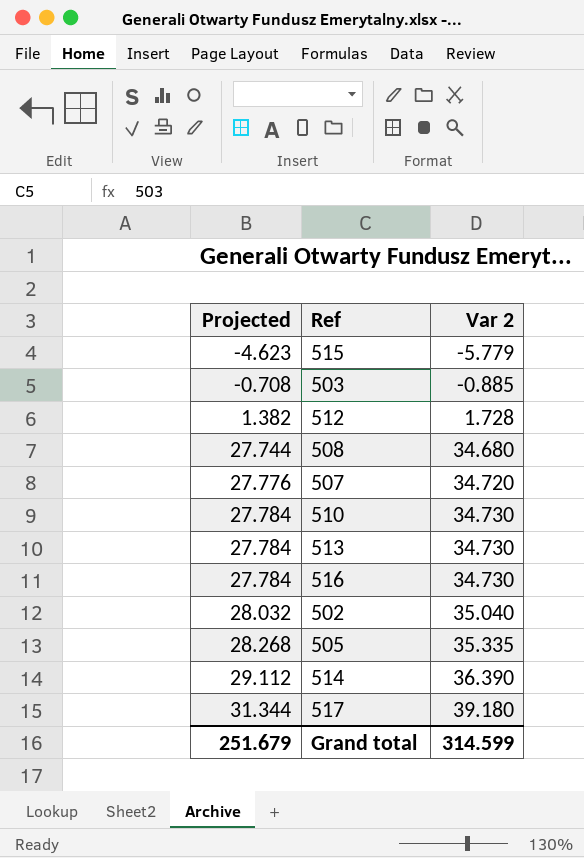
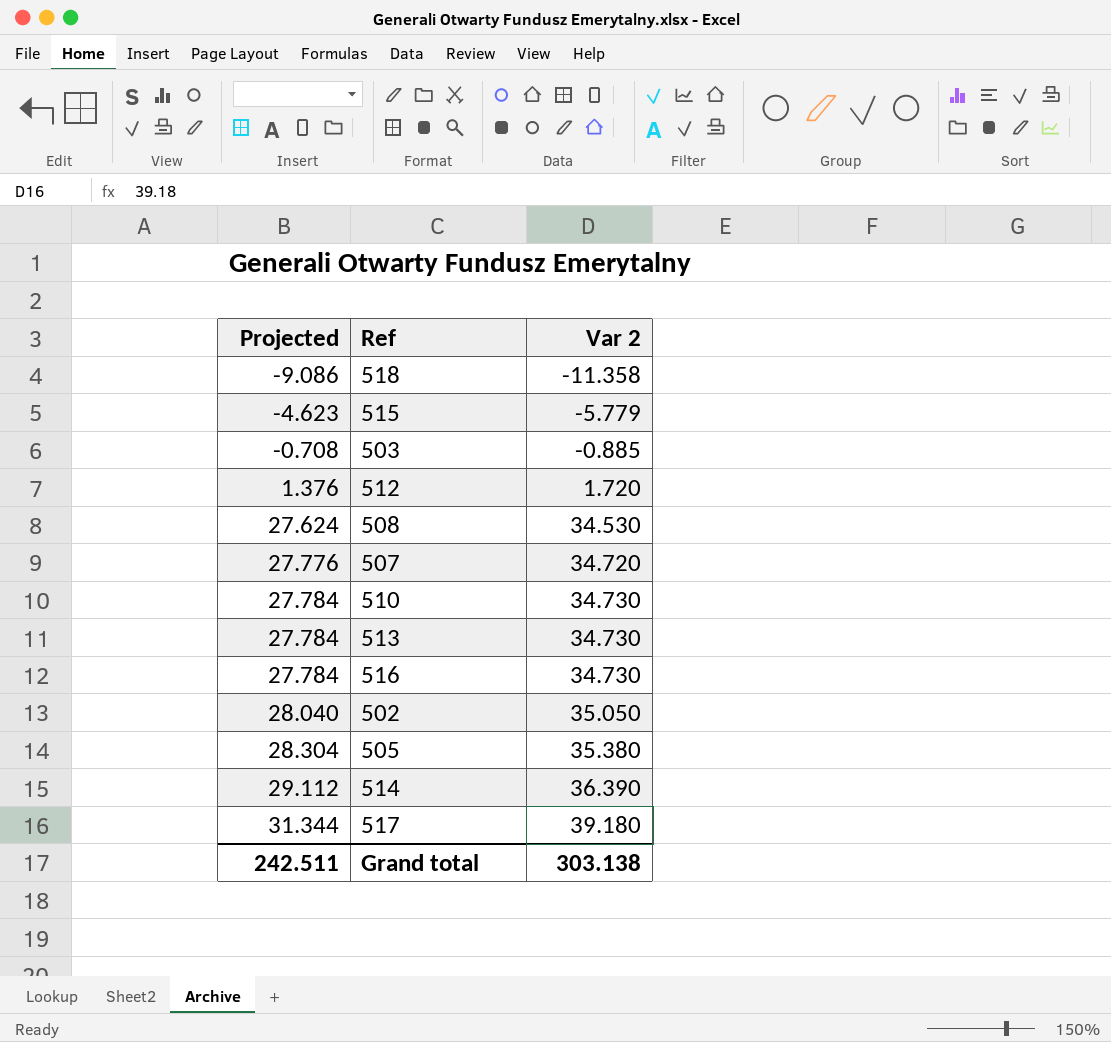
row 518: none -> -9.086 | -11.358
512 | Projected: 1.382 -> 1.376
512 | Var 2: 1.728 -> 1.720
508 | Projected: 27.744 -> 27.624
508 | Var 2: 34.680 -> 34.530
502 | Projected: 28.032 -> 28.040
502 | Var 2: 35.040 -> 35.050
505 | Projected: 28.268 -> 28.304
505 | Var 2: 35.335 -> 35.380
Grand total | Projected: 251.679 -> 242.511
Grand total | Var 2: 314.599 -> 303.138

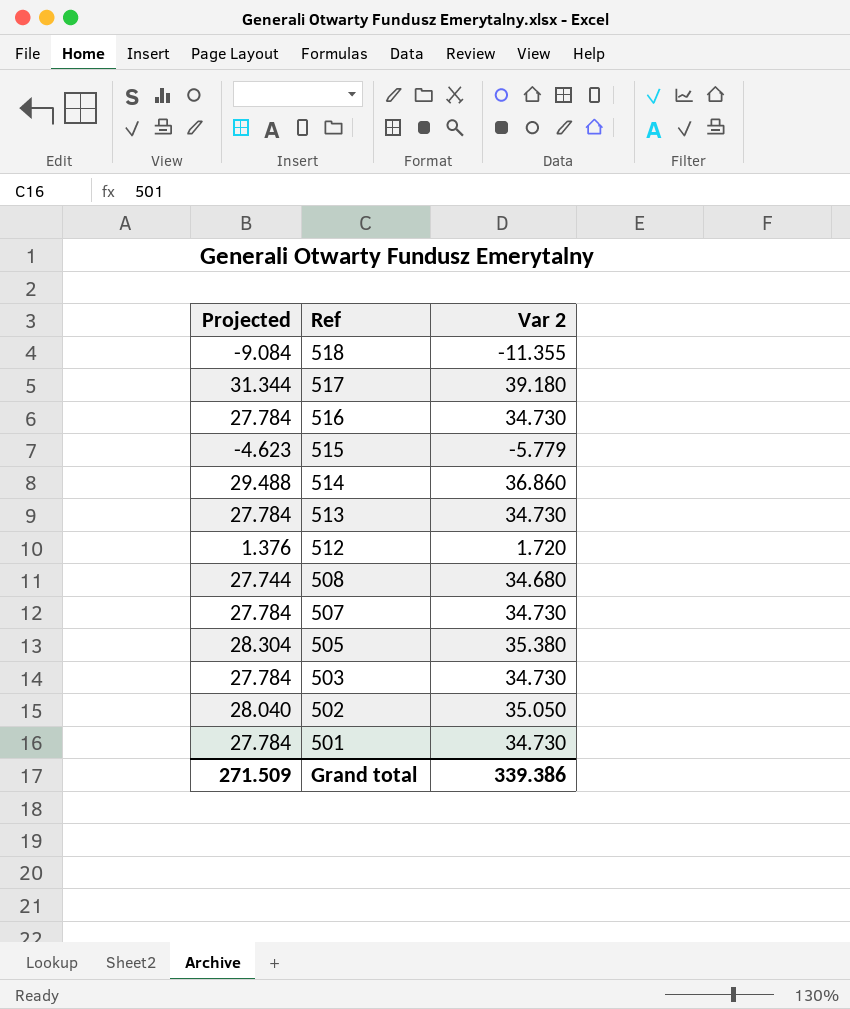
row order: Projected ascending -> Ref descending
row 510: 27.784 | 34.730 -> none
518 | Projected: -9.086 -> -9.084
518 | Var 2: -11.358 -> -11.355
514 | Projected: 29.112 -> 29.488
514 | Var 2: 36.390 -> 36.860
508 | Projected: 27.624 -> 27.744
508 | Var 2: 34.530 -> 34.680
507 | Projected: 27.776 -> 27.784
507 | Var 2: 34.720 -> 34.730
503 | Projected: -0.708 -> 27.784
503 | Var 2: -0.885 -> 34.730
row 501: none -> 27.784 | 34.730
Grand total | Projected: 242.511 -> 271.509
Grand total | Var 2: 303.138 -> 339.386

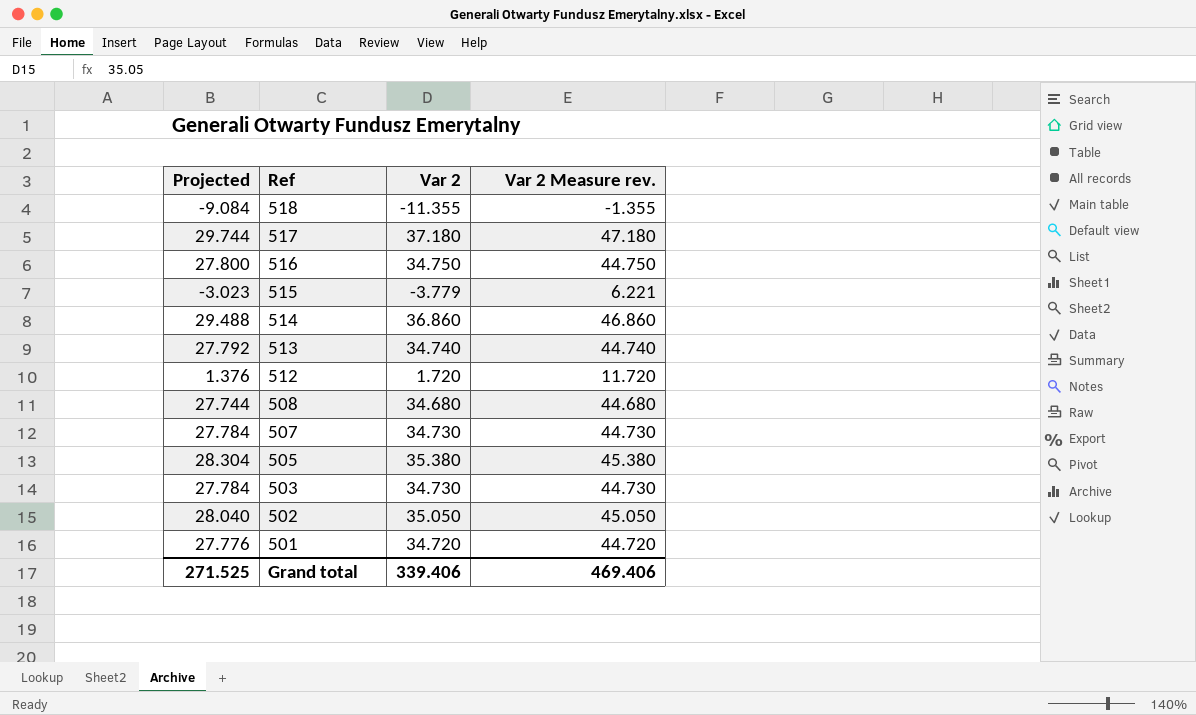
column Var 2 Measure rev. | formula: none -> [Var 2] + 10
517 | Projected: 31.344 -> 29.744
517 | Var 2: 39.180 -> 37.180
516 | Projected: 27.784 -> 27.800
516 | Var 2: 34.730 -> 34.750
515 | Projected: -4.623 -> -3.023
515 | Var 2: -5.779 -> -3.779
513 | Projected: 27.784 -> 27.792
513 | Var 2: 34.730 -> 34.740
501 | Projected: 27.784 -> 27.776
501 | Var 2: 34.730 -> 34.720
Grand total | Projected: 271.509 -> 271.525
Grand total | Var 2: 339.386 -> 339.406

